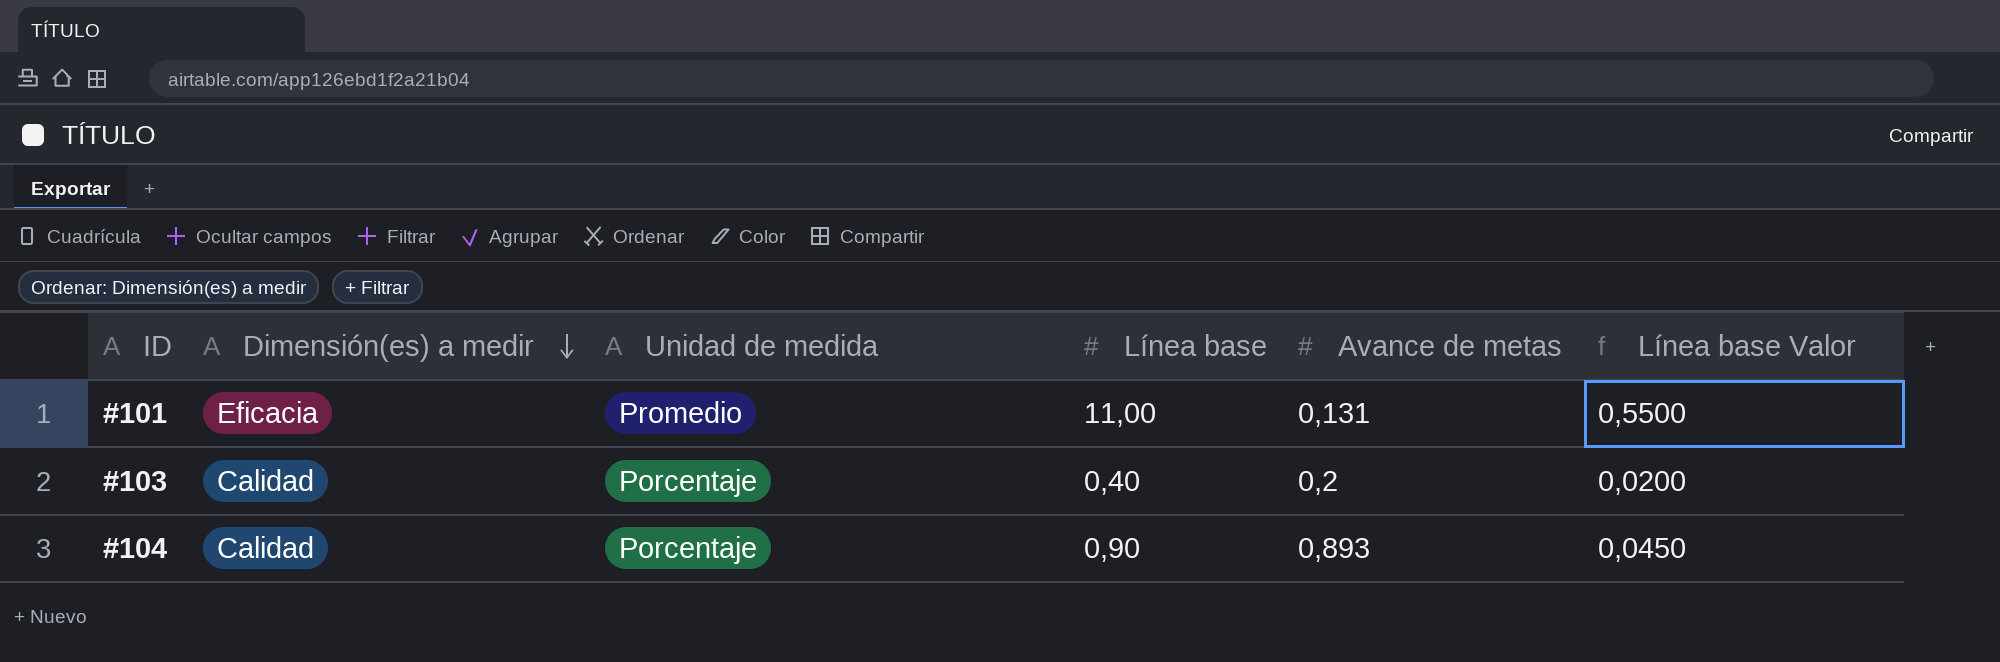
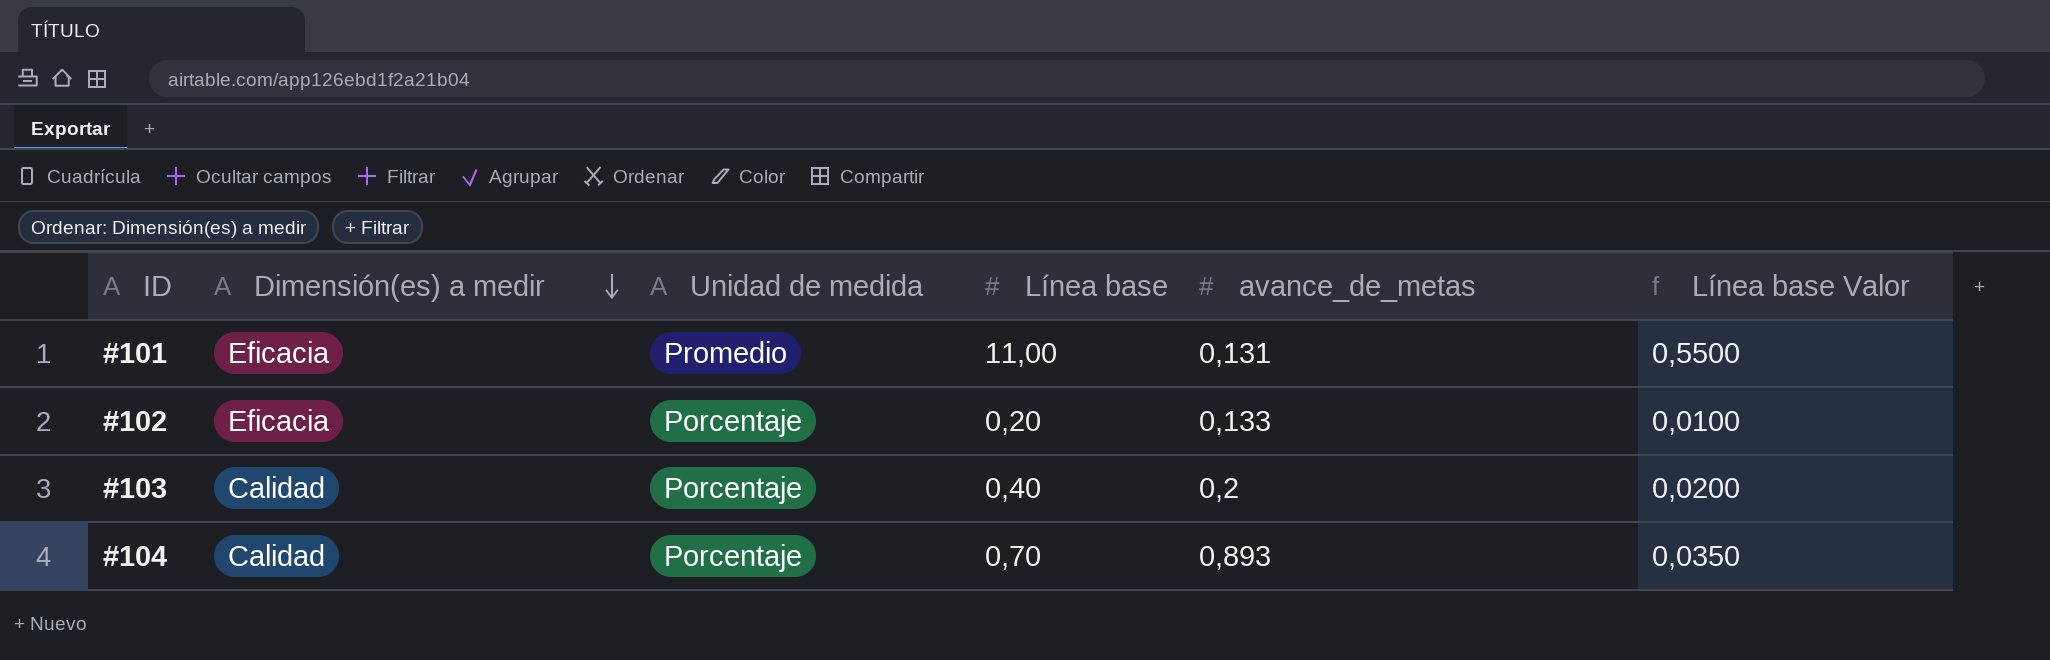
column name: Avance de metas -> avance_de_metas
row #102: none -> Eficacia | Porcentaje | 0,20 | 0,133 | 0,0100
#104 | Línea base: 0,90 -> 0,70
#104 | Línea base Valor: 0,0450 -> 0,0350

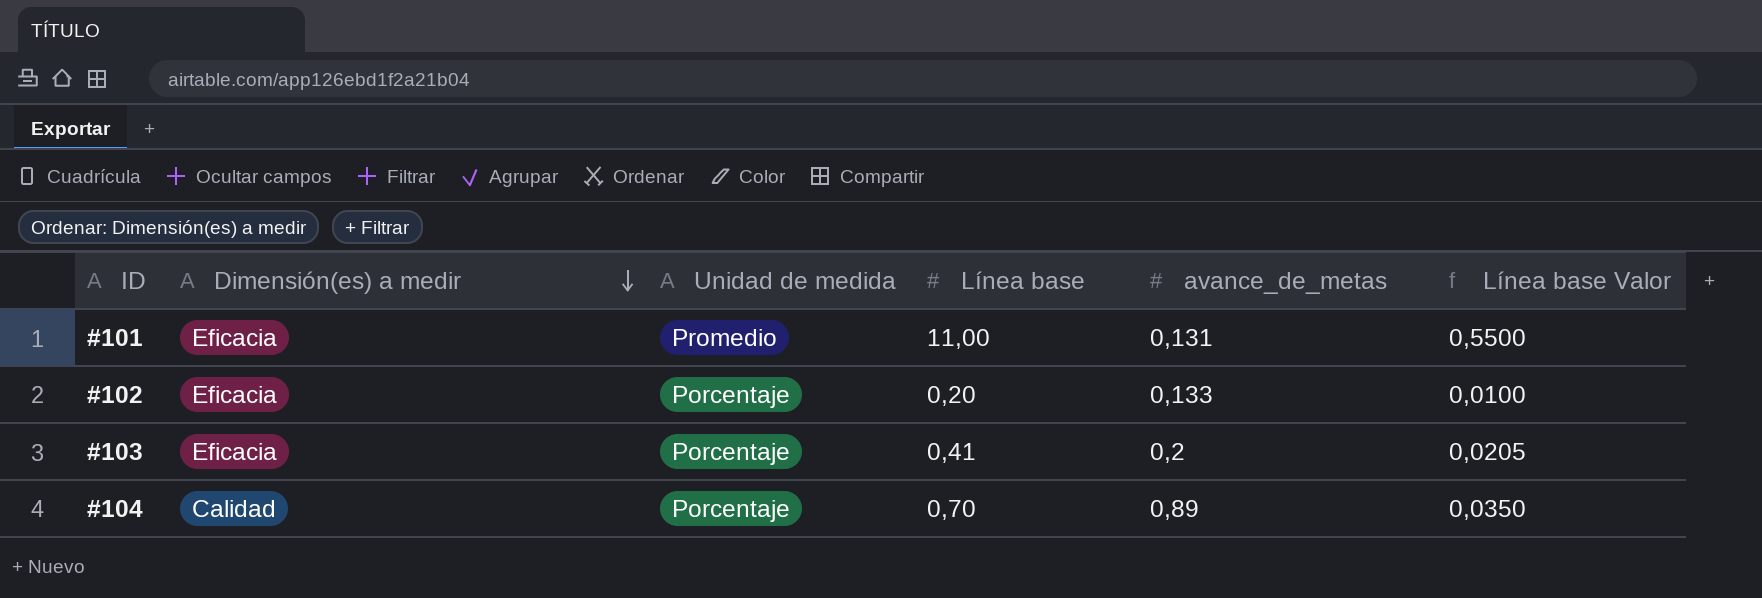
#103 | Dimensión(es) a medir: Calidad -> Eficacia
#103 | Línea base: 0,40 -> 0,41
#103 | Línea base Valor: 0,0200 -> 0,0205
#104 | avance_de_metas: 0,893 -> 0,89

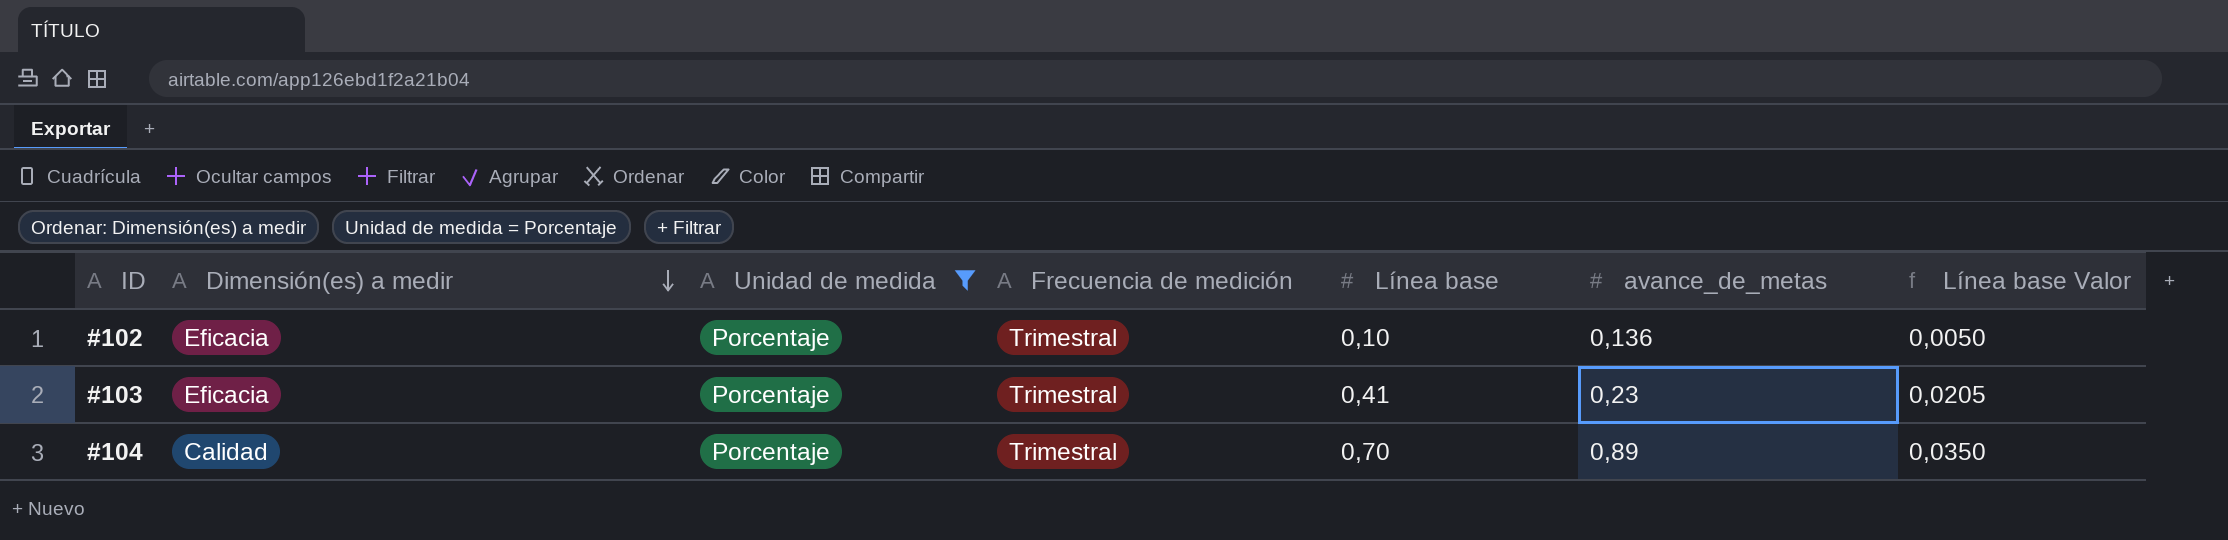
filter: none -> Unidad de medida = Porcentaje
column Frecuencia de medición | position: none -> 4
#102 | Línea base: 0,20 -> 0,10
#102 | avance_de_metas: 0,133 -> 0,136
#102 | Línea base Valor: 0,0100 -> 0,0050
#103 | avance_de_metas: 0,2 -> 0,23

